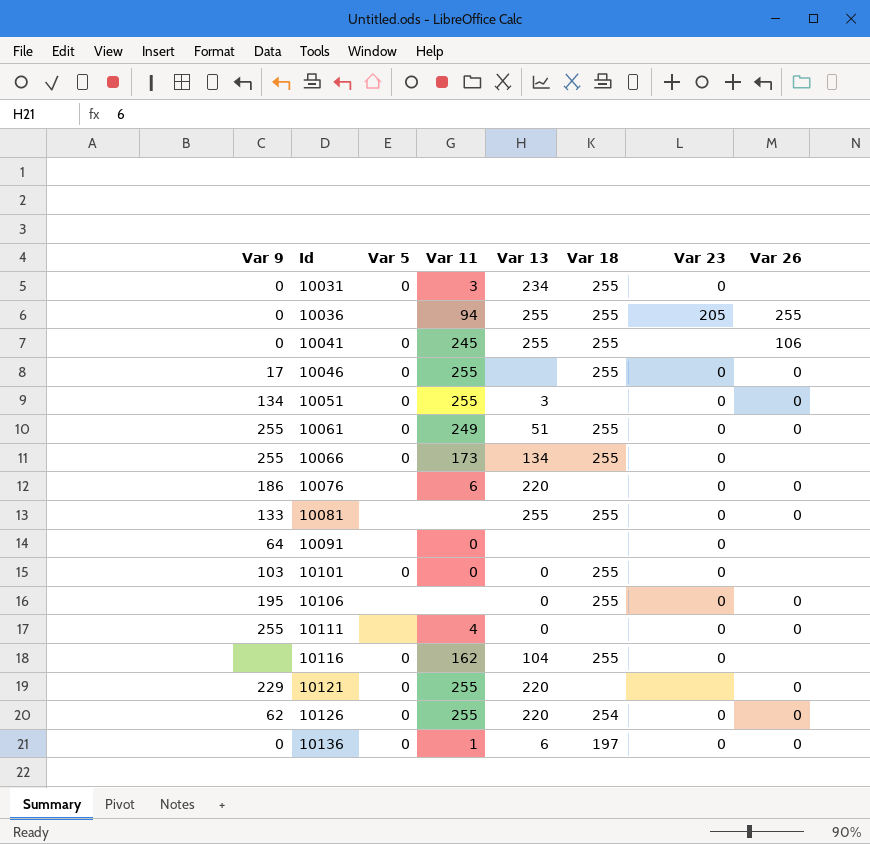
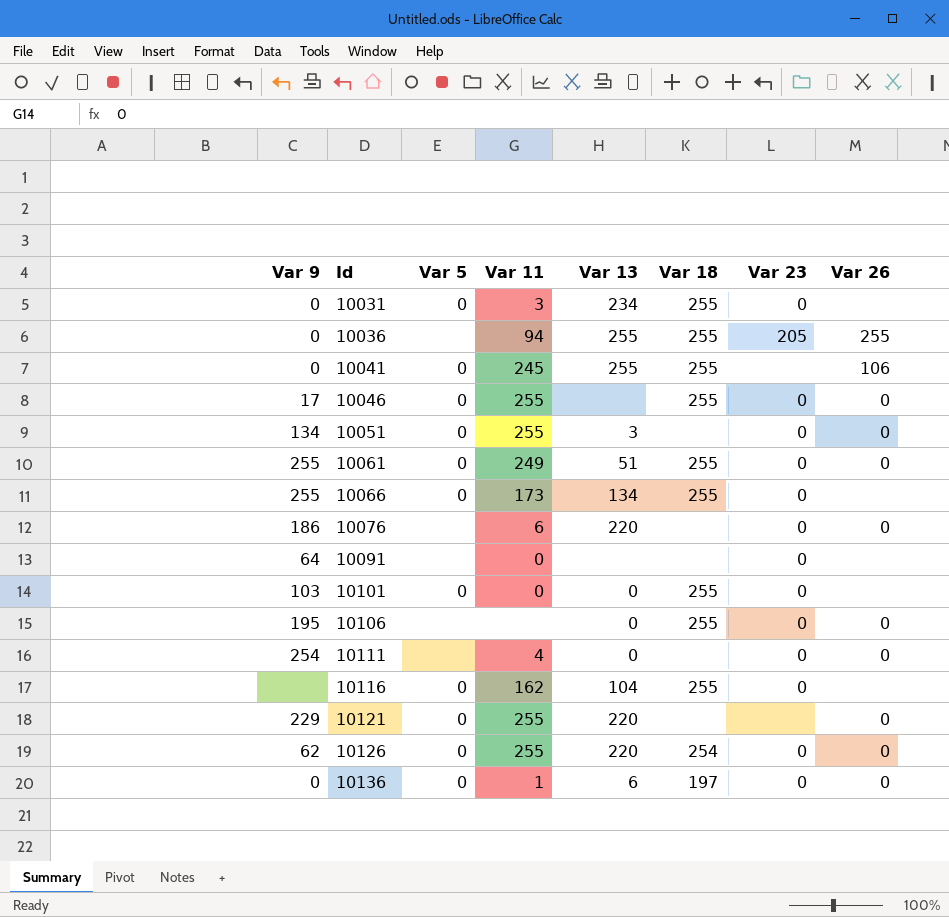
row 10081: 133 | none | none | 255 | 255 | 0 | 0 -> none
10111 | Var 9: 255 -> 254

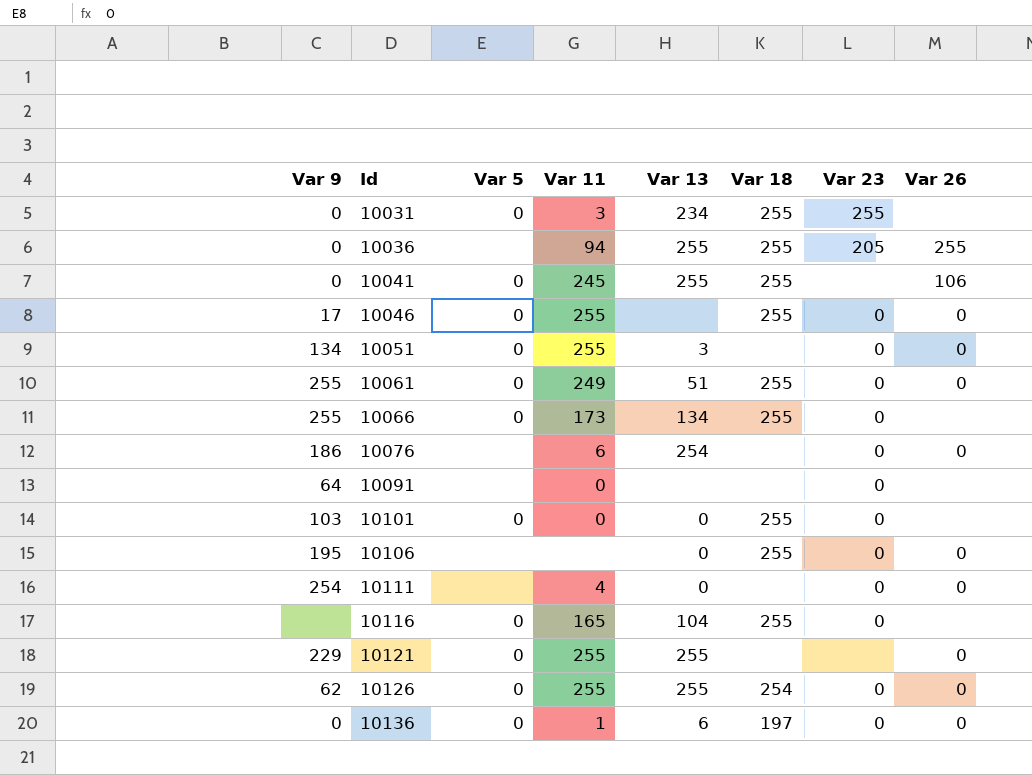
10031 | Var 23: 0 -> 255
10076 | Var 13: 220 -> 254
10116 | Var 11: 162 -> 165
10121 | Var 13: 220 -> 255
10126 | Var 13: 220 -> 255

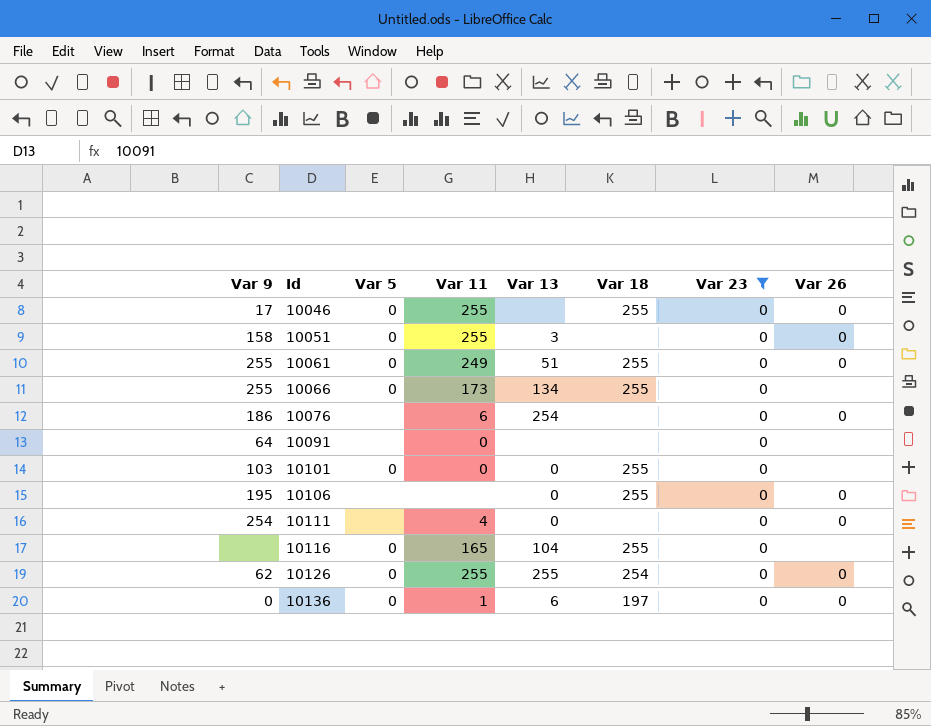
filter: none -> Var 23 = 0
10051 | Var 9: 134 -> 158

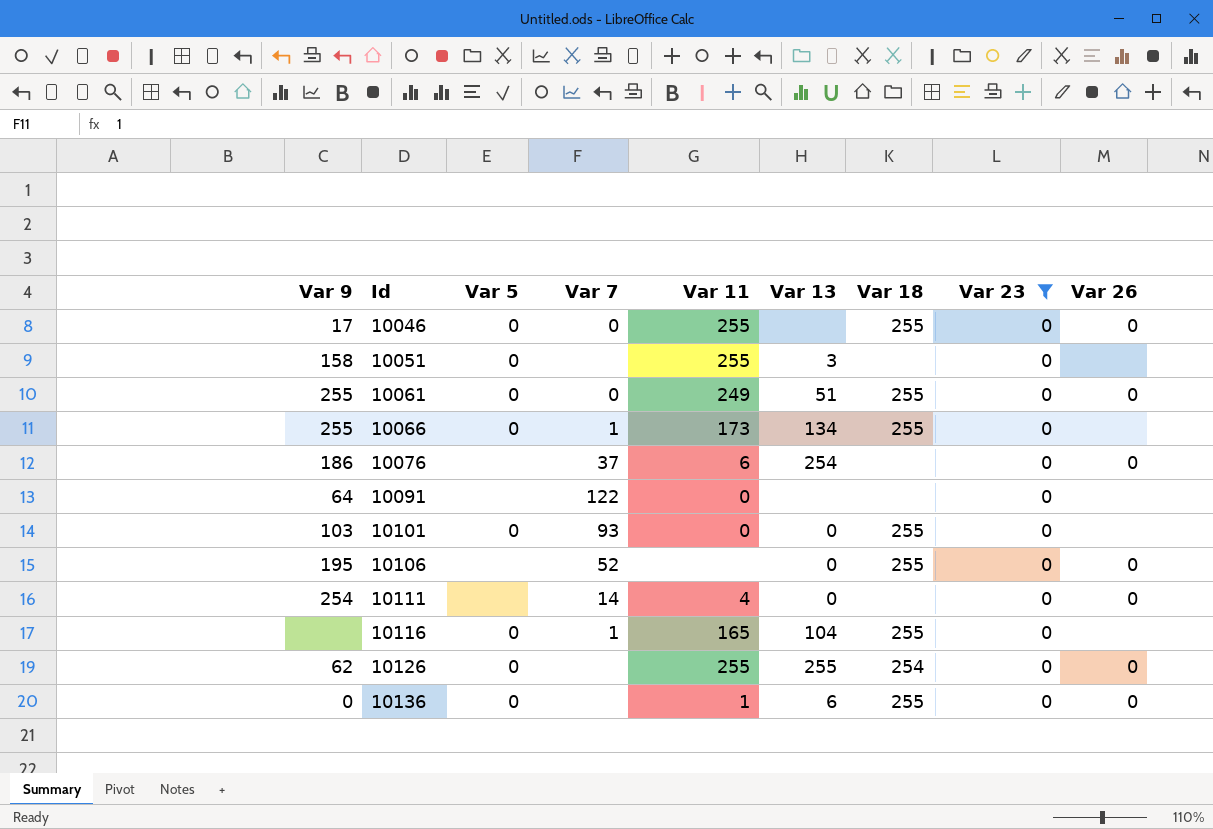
column Var 7 | position: none -> 4
10051 | Var 26: 0 -> none
10136 | Var 18: 197 -> 255

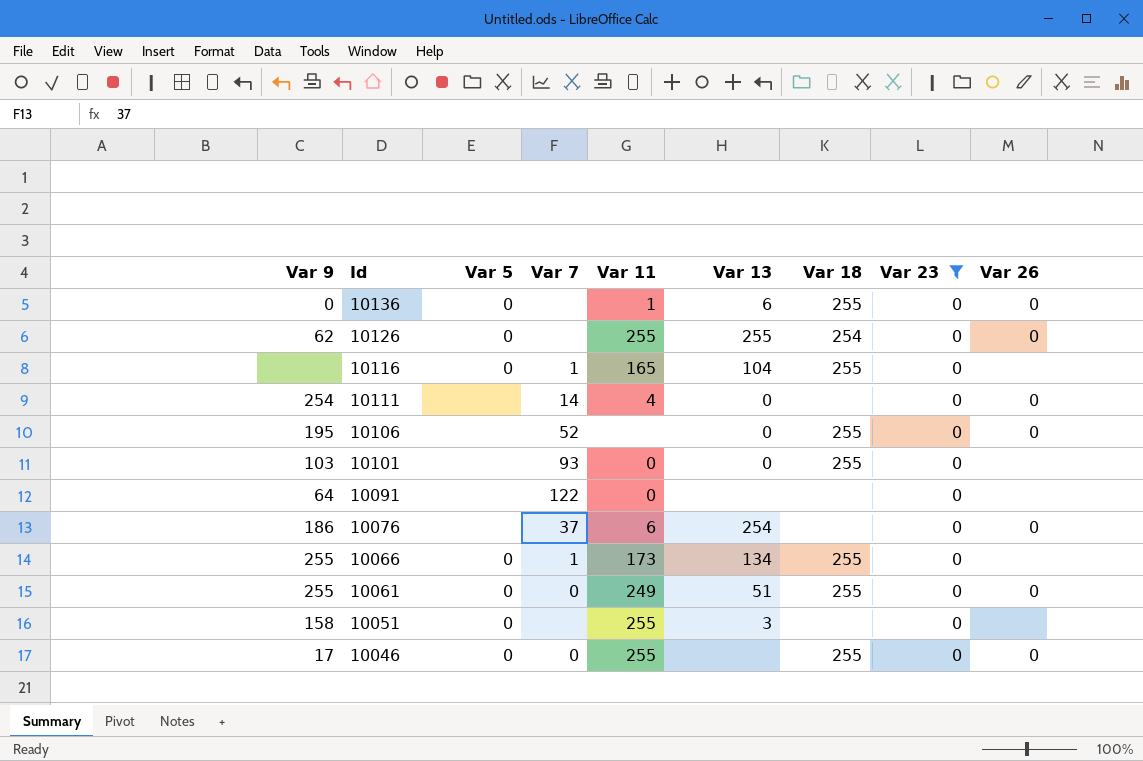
row order: Id ascending -> Id descending
10101 | Var 5: 0 -> none

